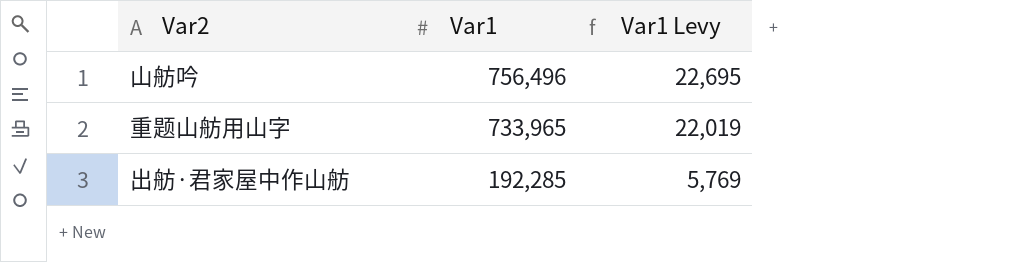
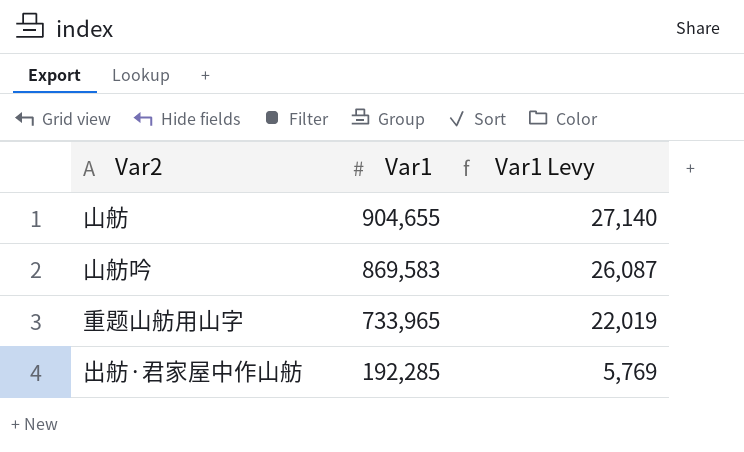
row 山舫: none -> 904,655 | 27,140
山舫吟 | Var1: 756,496 -> 869,583
山舫吟 | Var1 Levy: 22,695 -> 26,087

